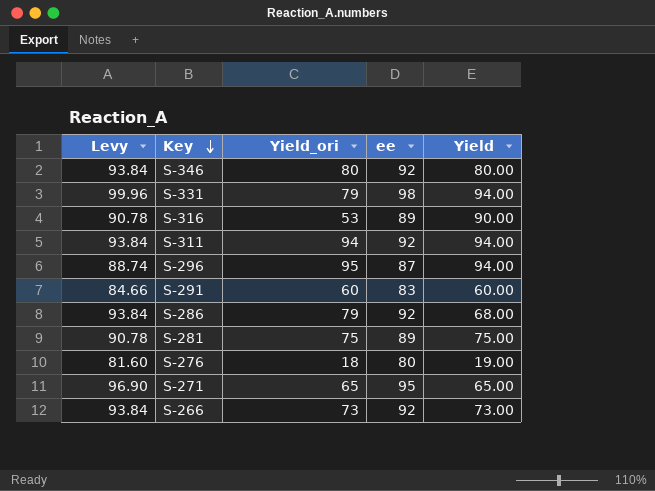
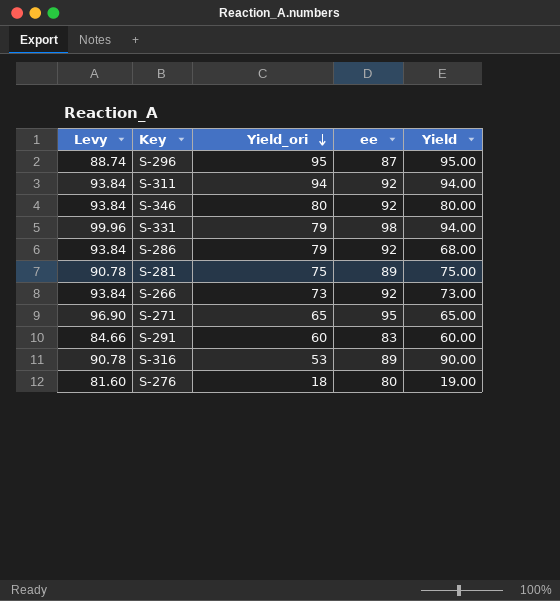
row order: Key descending -> Yield_ori descending
S-296 | Yield: 94.00 -> 95.00

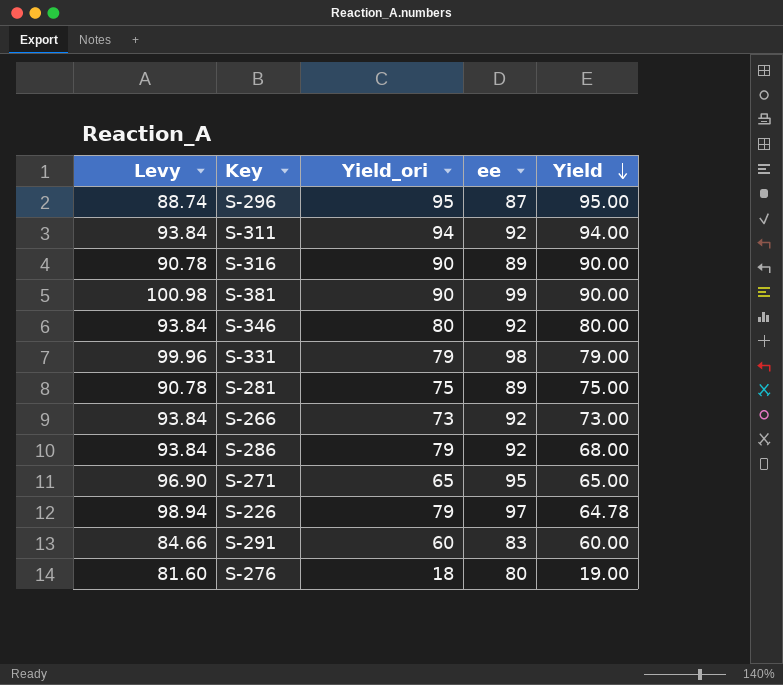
row order: Yield_ori descending -> Yield descending
S-316 | Yield_ori: 53 -> 90
row S-381: none -> 100.98 | 90 | 99 | 90.00
S-331 | Yield: 94.00 -> 79.00
row S-226: none -> 98.94 | 79 | 97 | 64.78

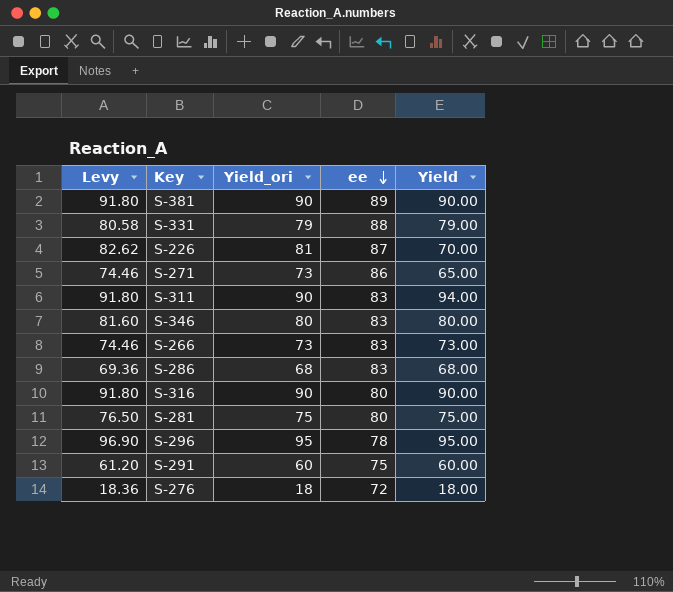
row order: Yield descending -> ee descending
column Levy | formula: [ee] * 1.02 -> [Yield_ori] * 1.02
S-381 | ee: 99 -> 89
S-331 | ee: 98 -> 88
S-226 | Yield_ori: 79 -> 81
S-226 | ee: 97 -> 87
S-226 | Yield: 64.78 -> 70.00
S-271 | Yield_ori: 65 -> 73
S-271 | ee: 95 -> 86
S-311 | Yield_ori: 94 -> 90
S-311 | ee: 92 -> 83
S-346 | ee: 92 -> 83
S-266 | ee: 92 -> 83
S-286 | Yield_ori: 79 -> 68
S-286 | ee: 92 -> 83
S-316 | ee: 89 -> 80
S-281 | ee: 89 -> 80
S-296 | ee: 87 -> 78
S-291 | ee: 83 -> 75
S-276 | ee: 80 -> 72
S-276 | Yield: 19.00 -> 18.00

